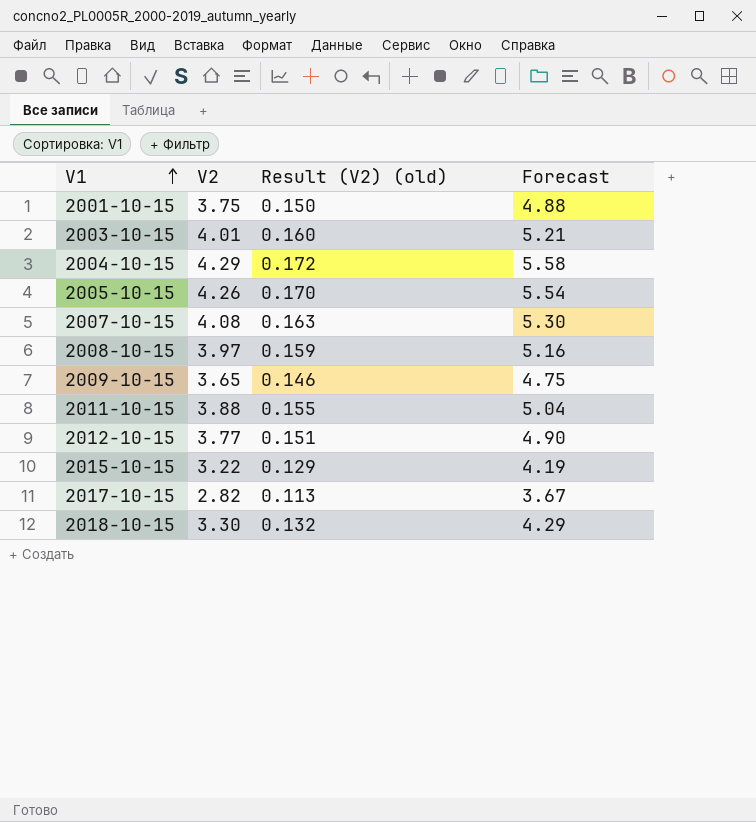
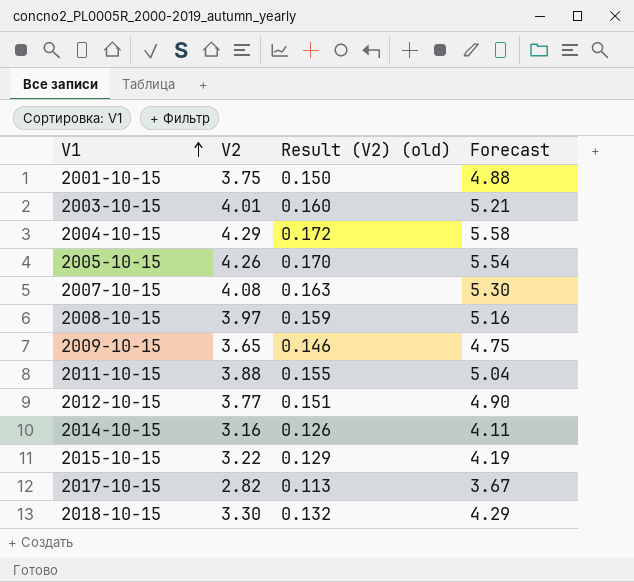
row 2014-10-15: none -> 3.16 | 0.126 | 4.11

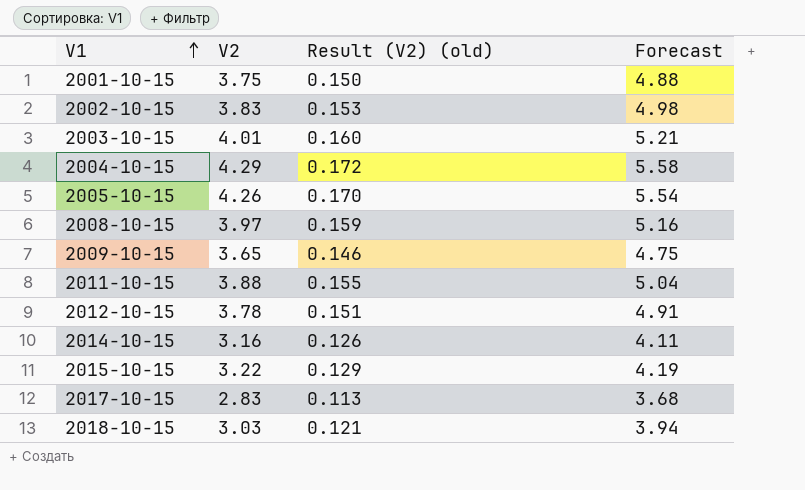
row 2007-10-15: 4.08 | 0.163 | 5.30 -> none
row 2002-10-15: none -> 3.83 | 0.153 | 4.98
2012-10-15 | V2: 3.77 -> 3.78
2012-10-15 | Forecast: 4.90 -> 4.91
2017-10-15 | V2: 2.82 -> 2.83
2017-10-15 | Forecast: 3.67 -> 3.68
2018-10-15 | V2: 3.30 -> 3.03
2018-10-15 | Result (V2) (old): 0.132 -> 0.121
2018-10-15 | Forecast: 4.29 -> 3.94

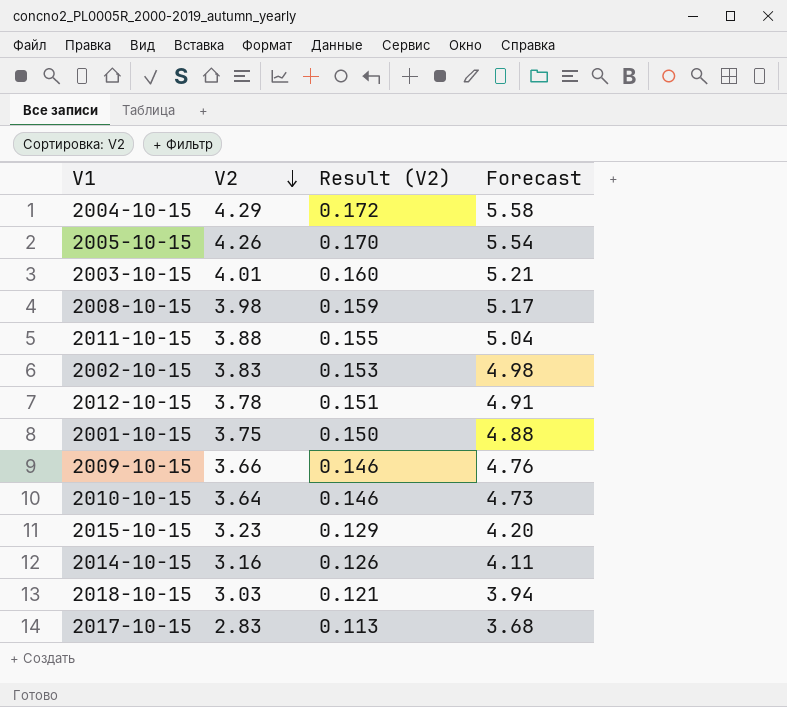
row order: V1 ascending -> V2 descending
column name: Result (V2) (old) -> Result (V2)
2008-10-15 | V2: 3.97 -> 3.98
2008-10-15 | Forecast: 5.16 -> 5.17
2009-10-15 | V2: 3.65 -> 3.66
2009-10-15 | Forecast: 4.75 -> 4.76
row 2010-10-15: none -> 3.64 | 0.146 | 4.73
2015-10-15 | V2: 3.22 -> 3.23
2015-10-15 | Forecast: 4.19 -> 4.20

